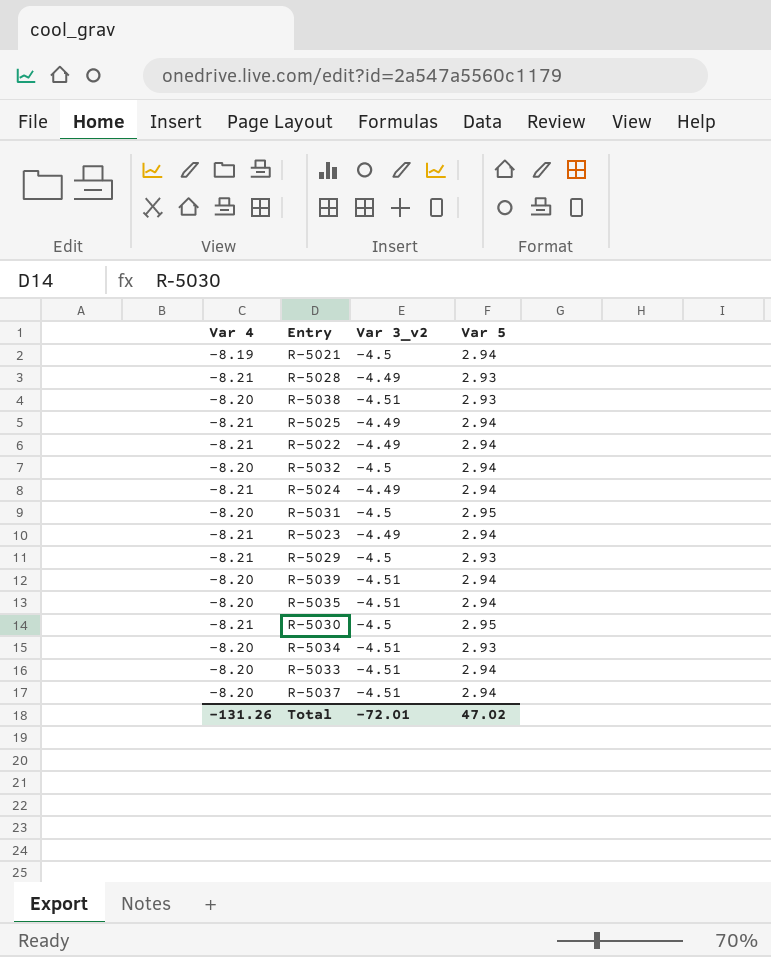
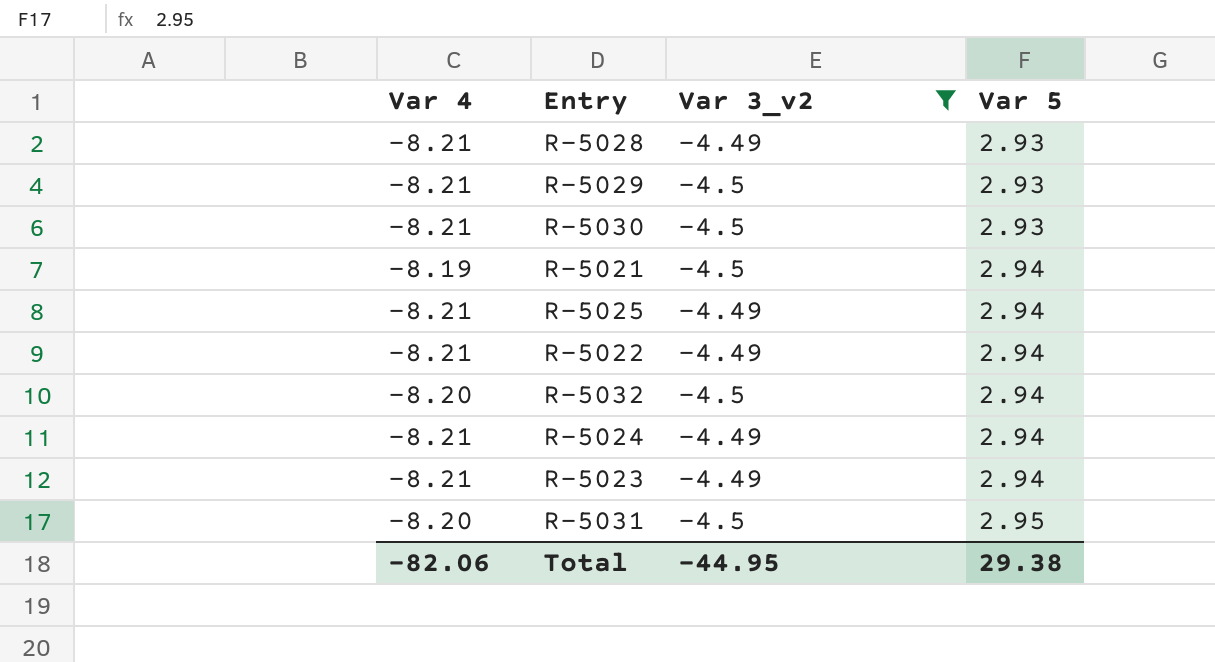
filter: none -> Var 3_v2 != -4.51
row order: none -> Var 5 ascending
R-5030 | Var 5: 2.95 -> 2.93
Total | Var 4: -131.26 -> -82.06
Total | Var 3_v2: -72.01 -> -44.95
Total | Var 5: 47.02 -> 29.38

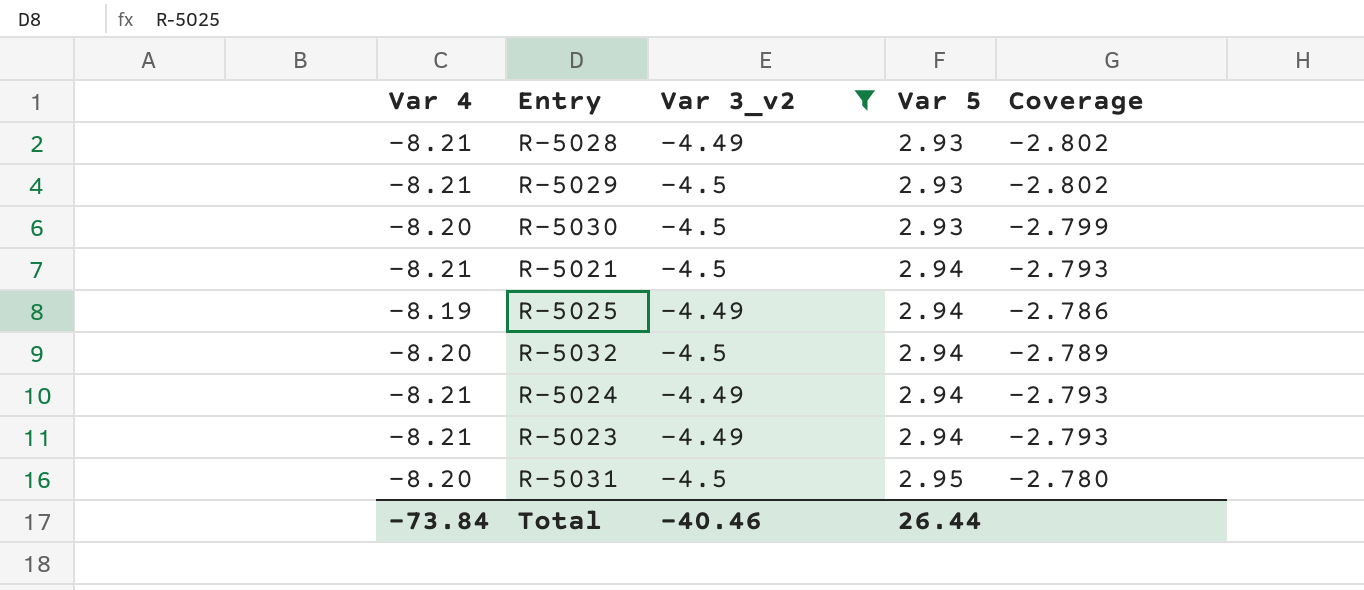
column Coverage | formula: none -> [Var 4] / [Var 5]
row R-5022: -8.21 | -4.49 | 2.94 -> none
R-5030 | Var 4: -8.21 -> -8.20
R-5021 | Var 4: -8.19 -> -8.21
R-5025 | Var 4: -8.21 -> -8.19
Total | Var 4: -82.06 -> -73.84
Total | Var 3_v2: -44.95 -> -40.46
Total | Var 5: 29.38 -> 26.44

